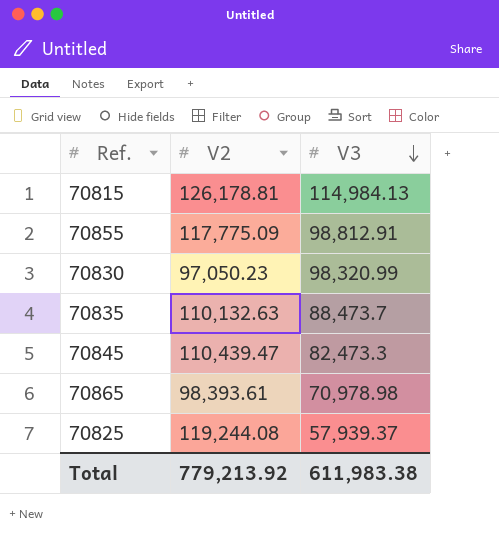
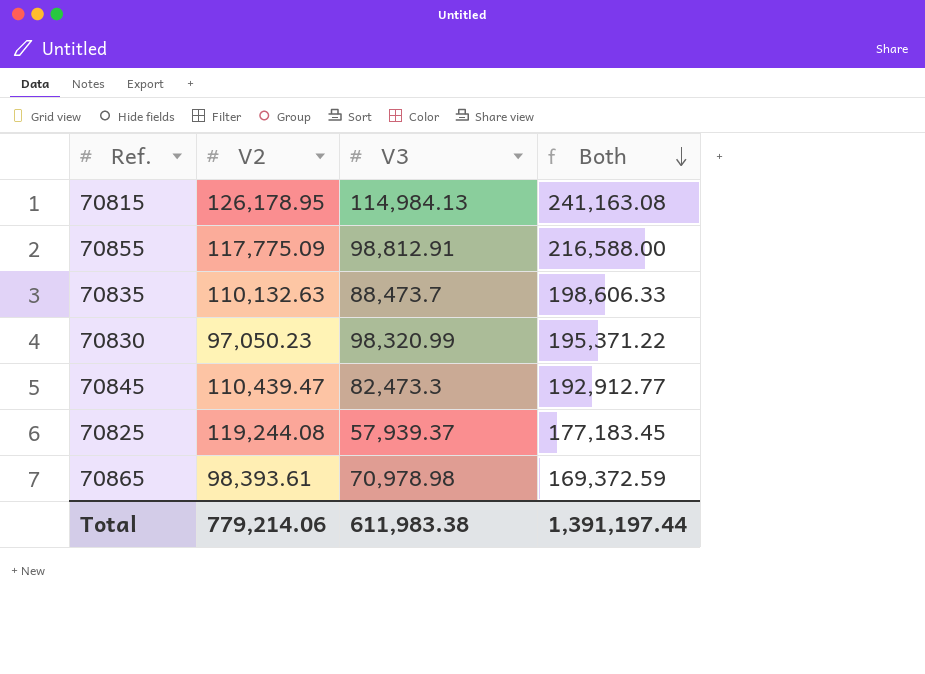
row order: V3 descending -> Both descending
column Both | formula: none -> [V2] + [V3]
70815 | V2: 126,178.81 -> 126,178.95
Total | V2: 779,213.92 -> 779,214.06

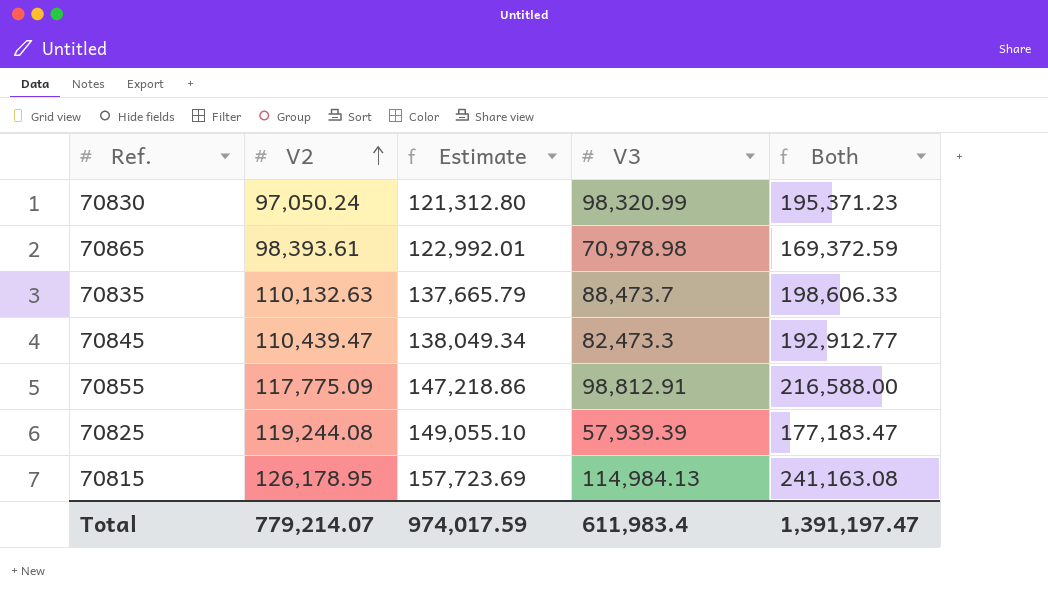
row order: Both descending -> V2 ascending
column Estimate | formula: none -> [V2] * 1.25
70830 | V2: 97,050.23 -> 97,050.24
70830 | Both: 195,371.22 -> 195,371.23
70825 | V3: 57,939.37 -> 57,939.39
70825 | Both: 177,183.45 -> 177,183.47
Total | V2: 779,214.06 -> 779,214.07
Total | V3: 611,983.38 -> 611,983.4
Total | Both: 1,391,197.44 -> 1,391,197.47

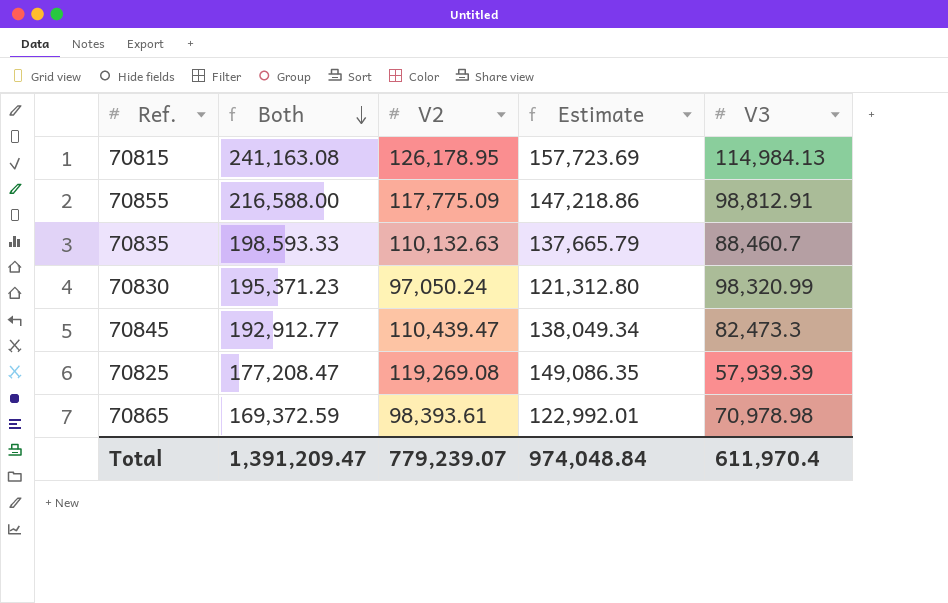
row order: V2 ascending -> Both descending
column Both | position: 5 -> 2
70835 | Both: 198,606.33 -> 198,593.33
70835 | V3: 88,473.7 -> 88,460.7
70825 | Both: 177,183.47 -> 177,208.47
70825 | V2: 119,244.08 -> 119,269.08
70825 | Estimate: 149,055.10 -> 149,086.35
Total | Both: 1,391,197.47 -> 1,391,209.47
Total | V2: 779,214.07 -> 779,239.07
Total | Estimate: 974,017.59 -> 974,048.84
Total | V3: 611,983.4 -> 611,970.4

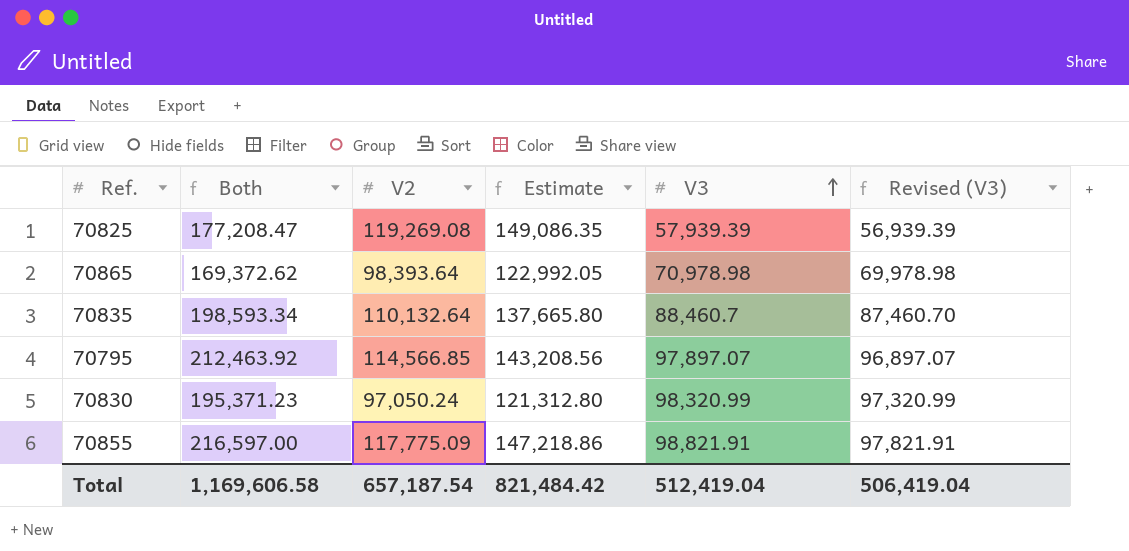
row order: Both descending -> V3 ascending
column Revised (V3) | formula: none -> [V3] - 1000
row 70815: 241,163.08 | 126,178.95 | 157,723.69 | 114,984.13 -> none
row 70845: 192,912.77 | 110,439.47 | 138,049.34 | 82,473.3 -> none
70865 | Both: 169,372.59 -> 169,372.62
70865 | V2: 98,393.61 -> 98,393.64
70865 | Estimate: 122,992.01 -> 122,992.05
70835 | Both: 198,593.33 -> 198,593.34
70835 | V2: 110,132.63 -> 110,132.64
70835 | Estimate: 137,665.79 -> 137,665.80
row 70795: none -> 212,463.92 | 114,566.85 | 143,208.56 | 97,897.07 | 96,897.07
70855 | Both: 216,588.00 -> 216,597.00
70855 | V3: 98,812.91 -> 98,821.91
Total | Both: 1,391,209.47 -> 1,169,606.58
Total | V2: 779,239.07 -> 657,187.54
Total | Estimate: 974,048.84 -> 821,484.42
Total | V3: 611,970.4 -> 512,419.04

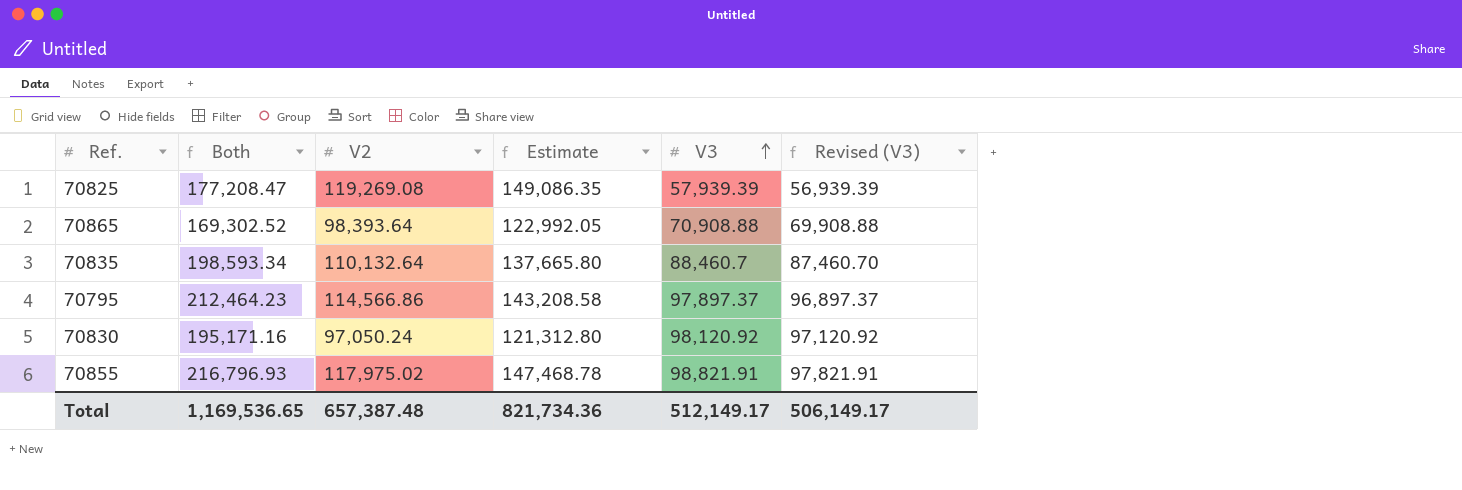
70865 | Both: 169,372.62 -> 169,302.52
70865 | V3: 70,978.98 -> 70,908.88
70865 | Revised (V3): 69,978.98 -> 69,908.88
70795 | Both: 212,463.92 -> 212,464.23
70795 | V2: 114,566.85 -> 114,566.86
70795 | Estimate: 143,208.56 -> 143,208.58
70795 | V3: 97,897.07 -> 97,897.37
70795 | Revised (V3): 96,897.07 -> 96,897.37
70830 | Both: 195,371.23 -> 195,171.16
70830 | V3: 98,320.99 -> 98,120.92
70830 | Revised (V3): 97,320.99 -> 97,120.92
70855 | Both: 216,597.00 -> 216,796.93
70855 | V2: 117,775.09 -> 117,975.02
70855 | Estimate: 147,218.86 -> 147,468.78
Total | Both: 1,169,606.58 -> 1,169,536.65
Total | V2: 657,187.54 -> 657,387.48
Total | Estimate: 821,484.42 -> 821,734.36
Total | V3: 512,419.04 -> 512,149.17
Total | Revised (V3): 506,419.04 -> 506,149.17

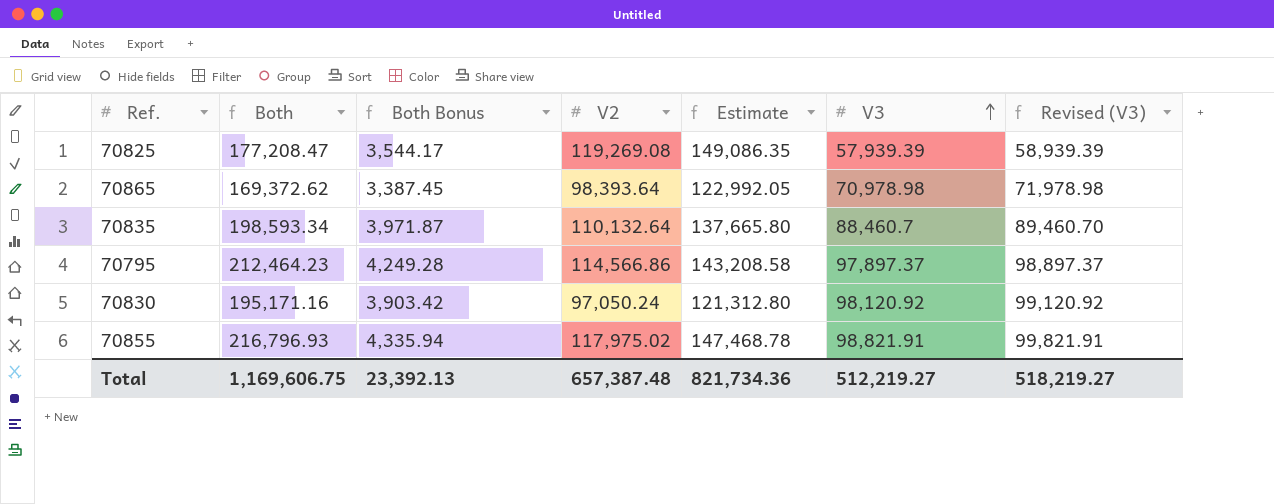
column Both Bonus | formula: none -> [Both] * 0.02
column Revised (V3) | formula: [V3] - 1000 -> [V3] + 1000
70865 | Both: 169,302.52 -> 169,372.62
70865 | V3: 70,908.88 -> 70,978.98
Total | Both: 1,169,536.65 -> 1,169,606.75
Total | V3: 512,149.17 -> 512,219.27
Total | Revised (V3): 506,149.17 -> 518,219.27

